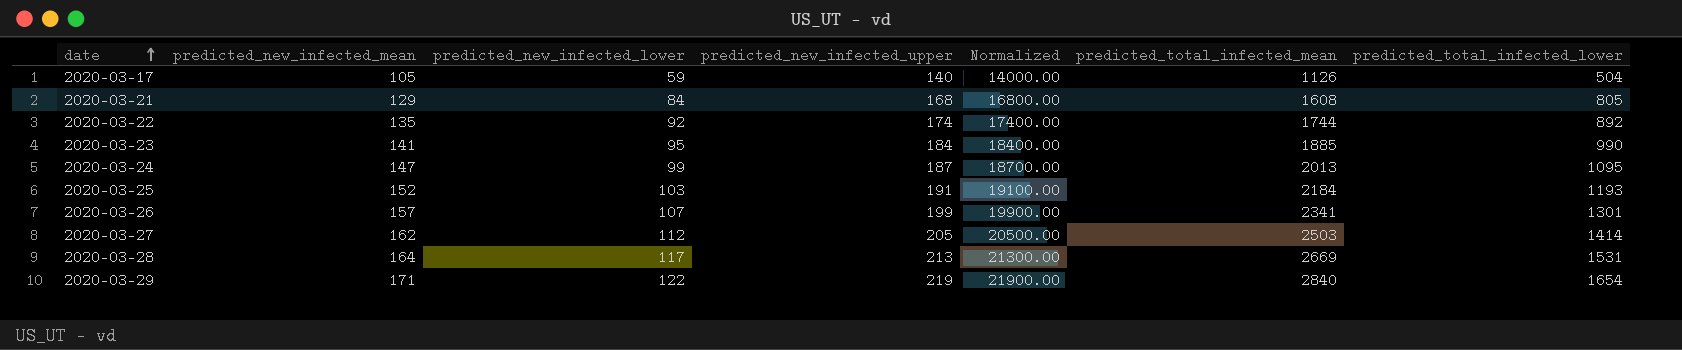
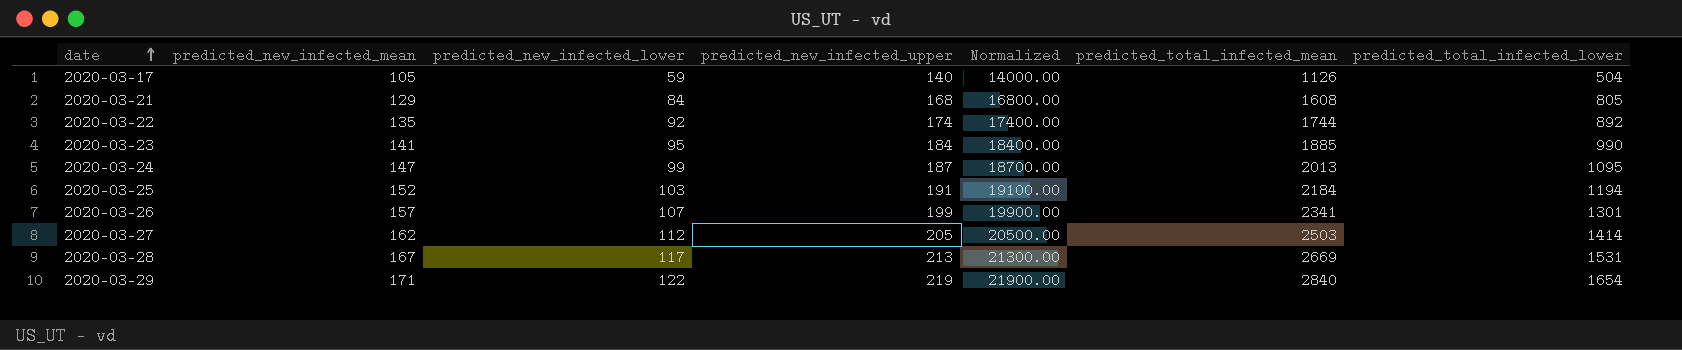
2020-03-25 | predicted_total_infected_lower: 1193 -> 1194
2020-03-28 | predicted_new_infected_mean: 164 -> 167

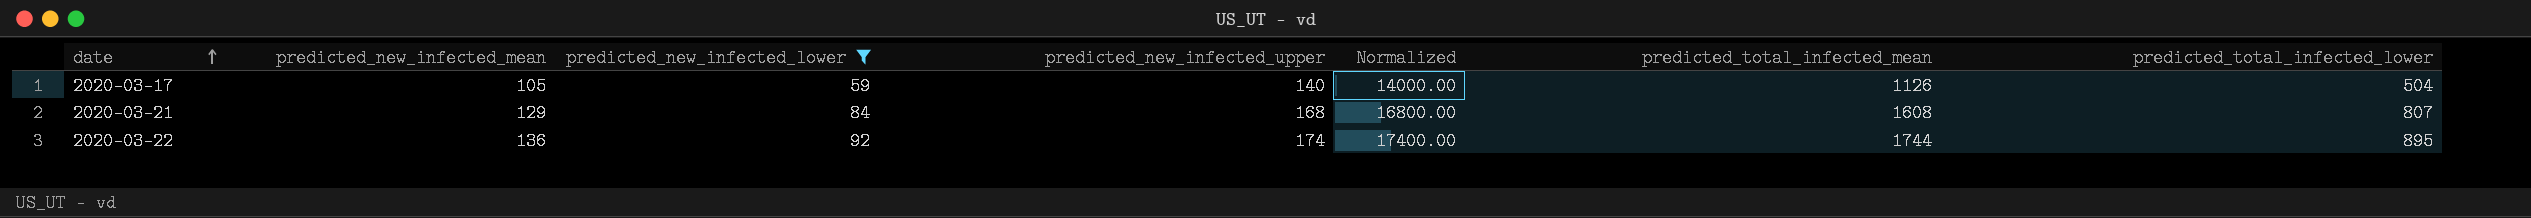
filter: none -> predicted_new_infected_lower <= 92
2020-03-21 | predicted_total_infected_lower: 805 -> 807
2020-03-22 | predicted_new_infected_mean: 135 -> 136
2020-03-22 | predicted_total_infected_lower: 892 -> 895

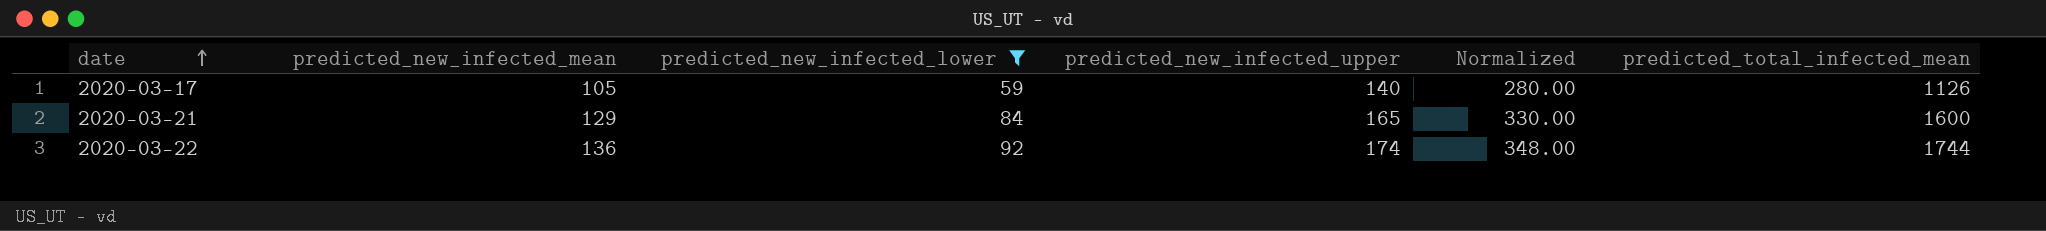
column predicted_total_infected_lower | position: 7 -> none
column Normalized | formula: [predicted_new_infected_upper] * 100 -> [predicted_new_infected_upper] * 2
2020-03-21 | predicted_new_infected_upper: 168 -> 165
2020-03-21 | predicted_total_infected_mean: 1608 -> 1600

